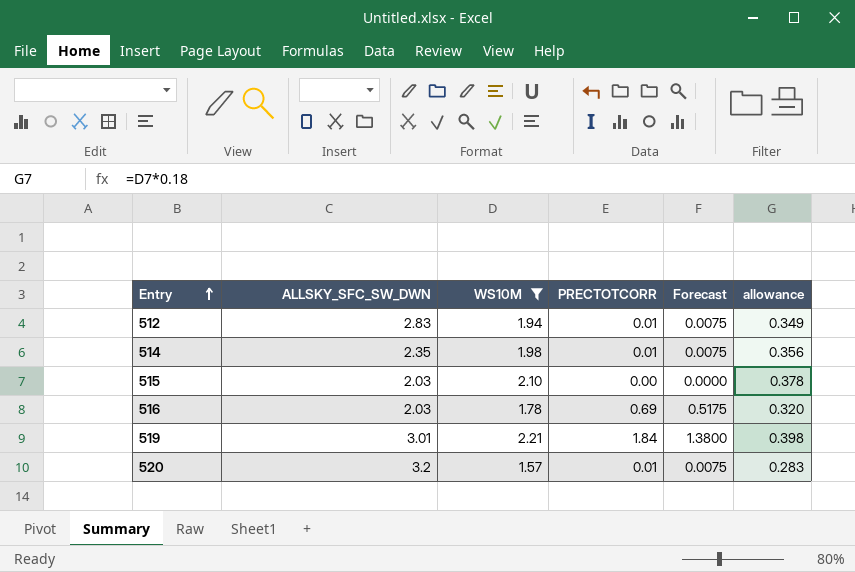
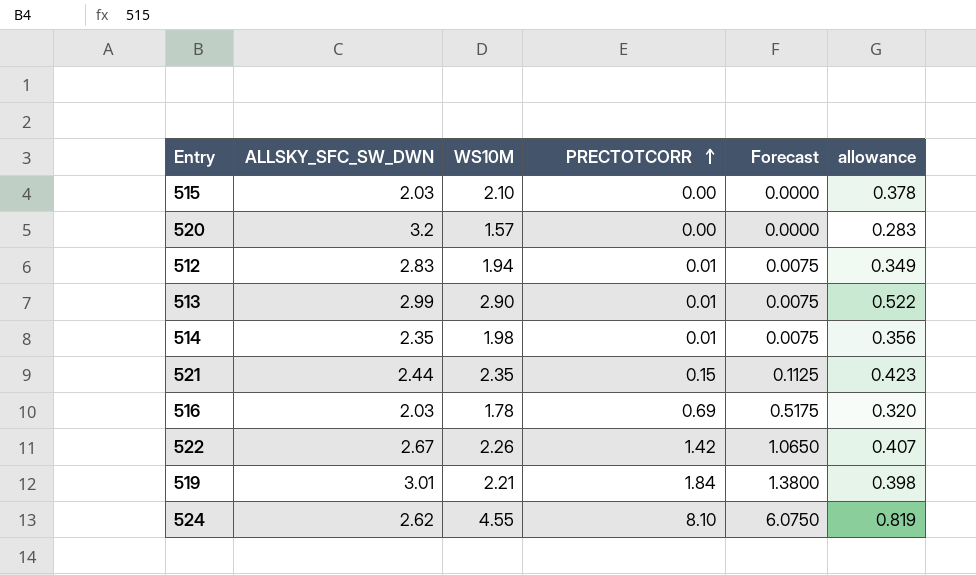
filter: WS10M <= 2.21 -> none
row order: Entry ascending -> PRECTOTCORR ascending
520 | PRECTOTCORR: 0.01 -> 0.00
520 | Forecast: 0.0075 -> 0.0000

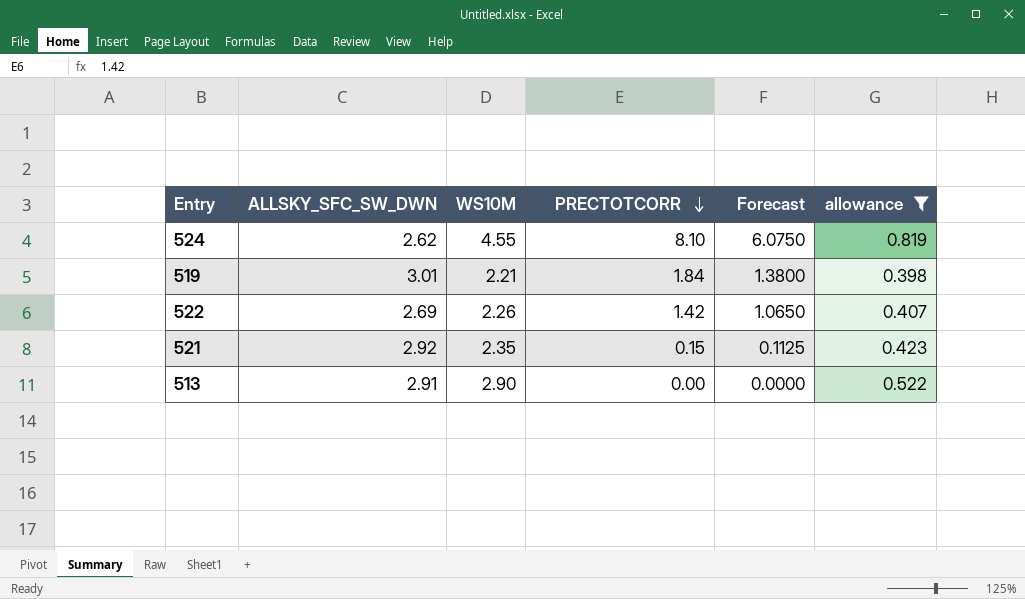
filter: none -> allowance >= 0.398
row order: PRECTOTCORR ascending -> PRECTOTCORR descending
522 | ALLSKY_SFC_SW_DWN: 2.67 -> 2.69
521 | ALLSKY_SFC_SW_DWN: 2.44 -> 2.92
513 | ALLSKY_SFC_SW_DWN: 2.99 -> 2.91
513 | PRECTOTCORR: 0.01 -> 0.00
513 | Forecast: 0.0075 -> 0.0000

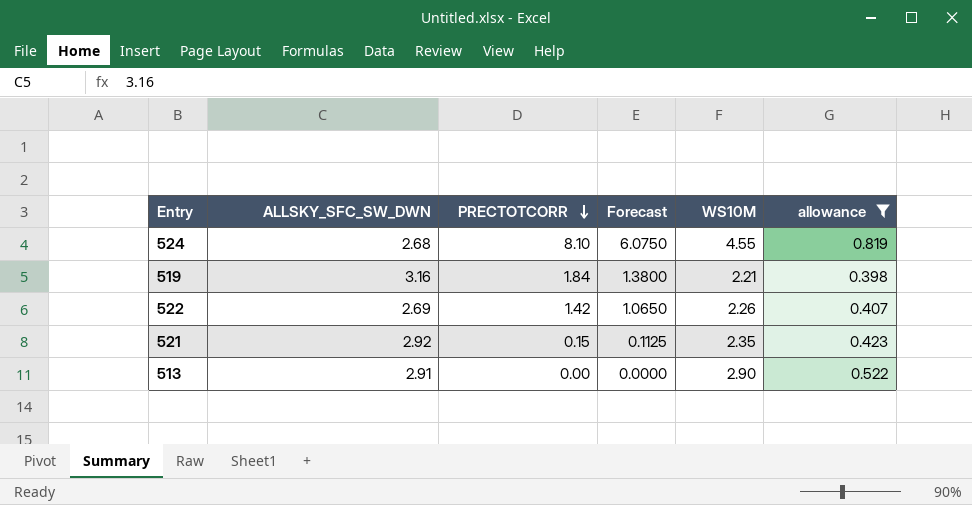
column WS10M | position: 3 -> 5
524 | ALLSKY_SFC_SW_DWN: 2.62 -> 2.68
519 | ALLSKY_SFC_SW_DWN: 3.01 -> 3.16

